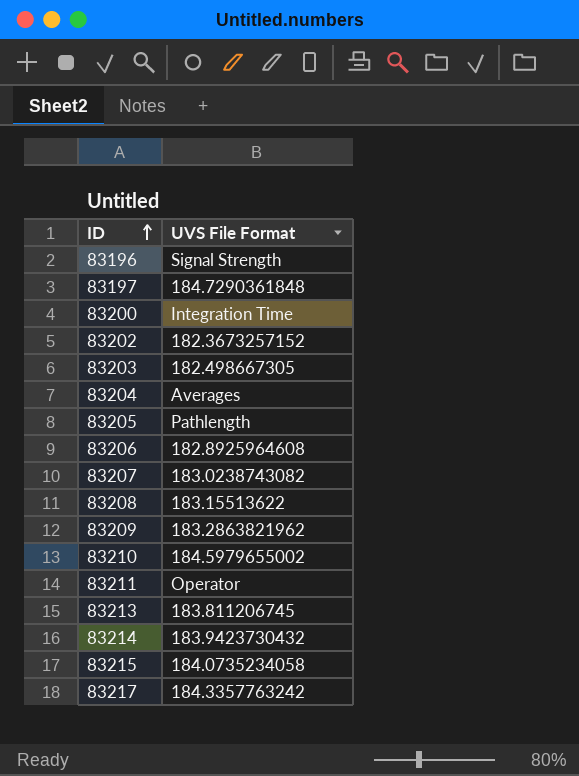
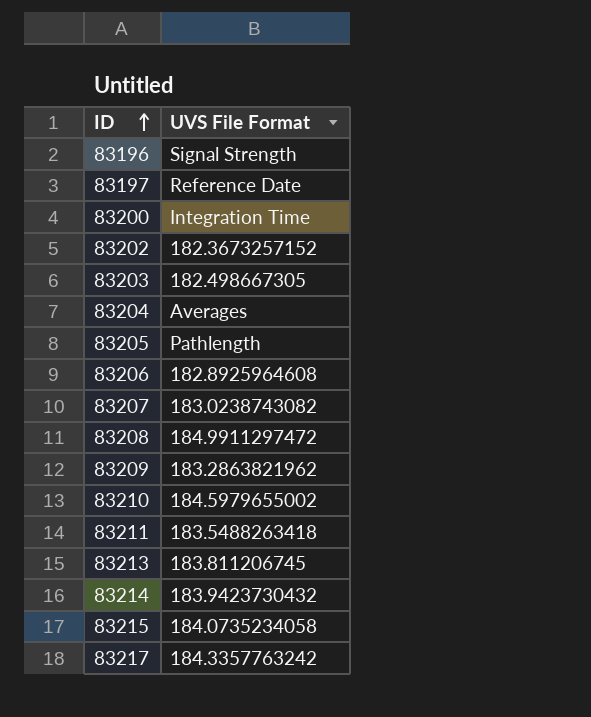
83197 | UVS File Format: 184.7290361848 -> Reference Date
83208 | UVS File Format: 183.15513622 -> 184.9911297472
83211 | UVS File Format: Operator -> 183.5488263418

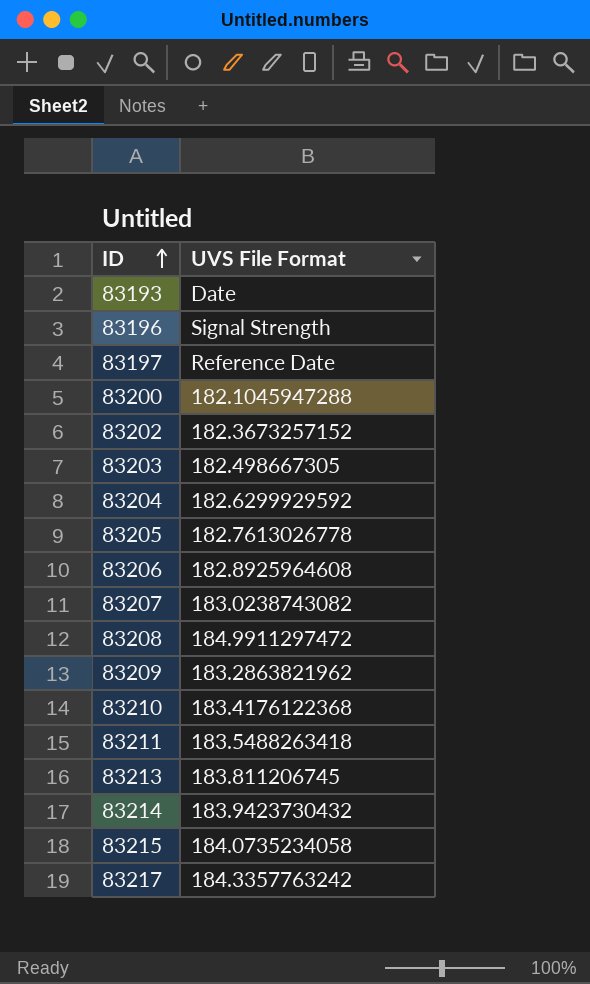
row 83193: none -> Date
83200 | UVS File Format: Integration Time -> 182.1045947288
83204 | UVS File Format: Averages -> 182.6299929592
83205 | UVS File Format: Pathlength -> 182.7613026778
83210 | UVS File Format: 184.5979655002 -> 183.4176122368

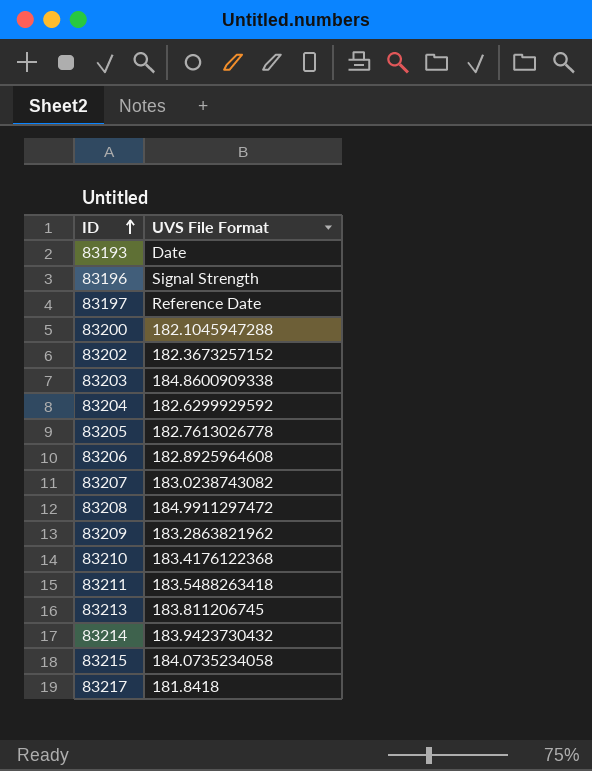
83203 | UVS File Format: 182.498667305 -> 184.8600909338
83217 | UVS File Format: 184.3357763242 -> 181.8418

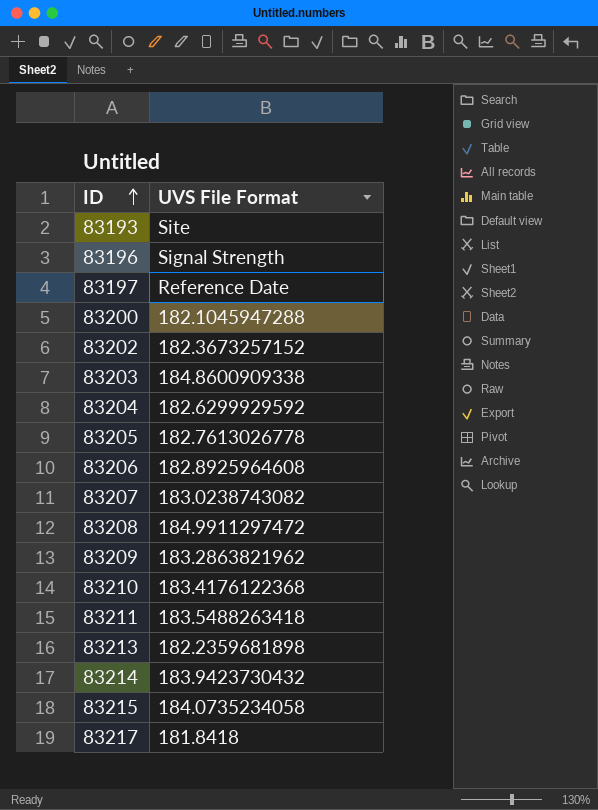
83193 | UVS File Format: Date -> Site
83213 | UVS File Format: 183.811206745 -> 182.2359681898

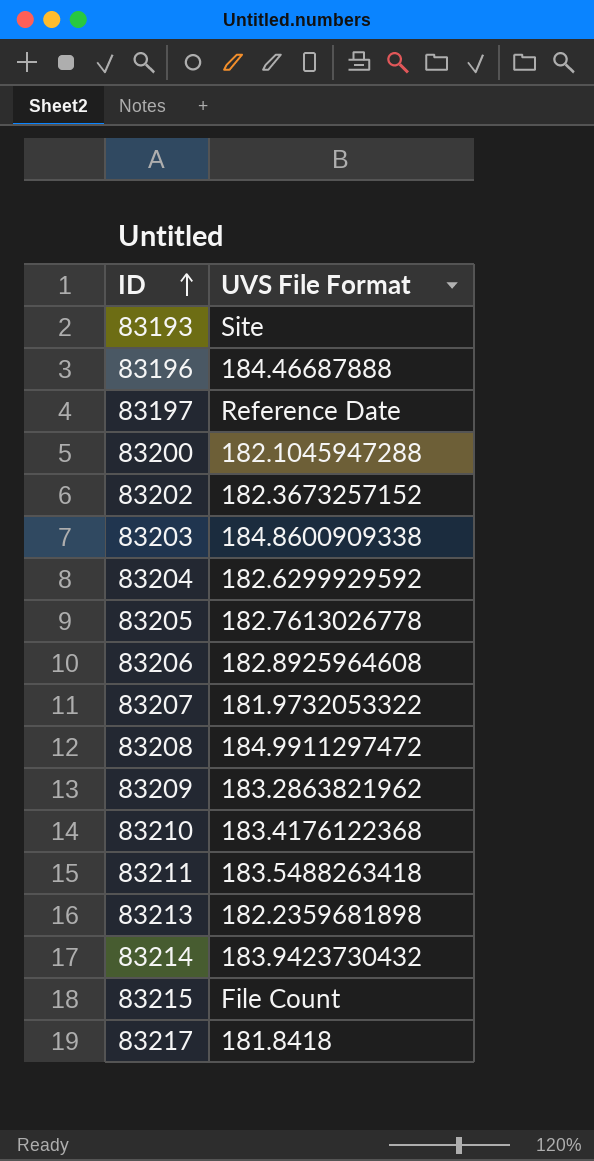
83196 | UVS File Format: Signal Strength -> 184.46687888
83207 | UVS File Format: 183.0238743082 -> 181.9732053322
83215 | UVS File Format: 184.0735234058 -> File Count

